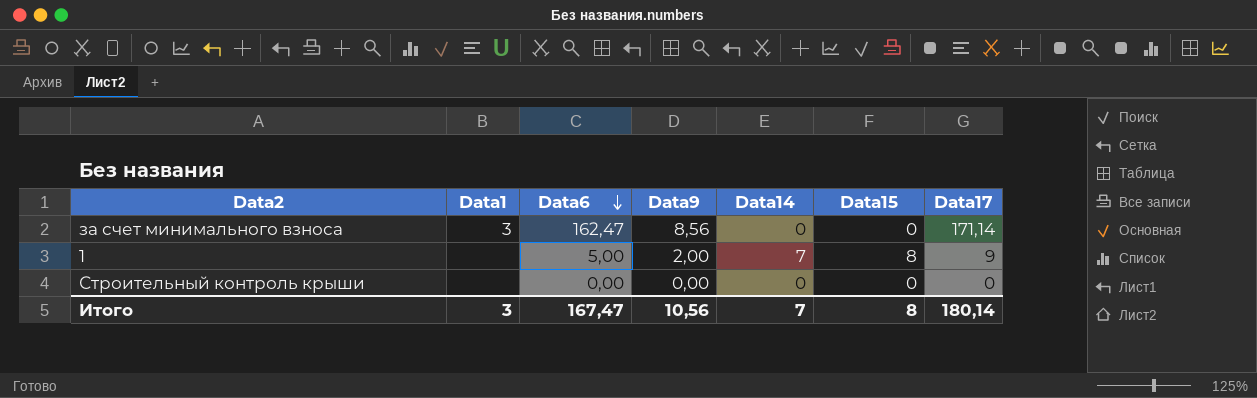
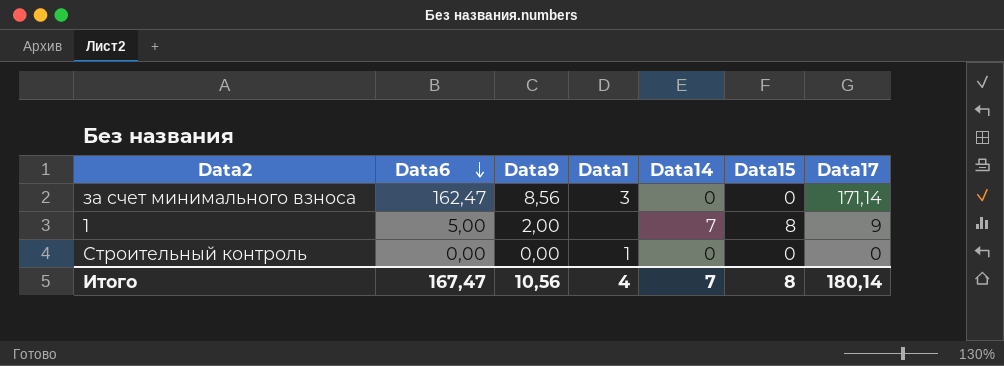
column Data1 | position: 2 -> 4
row Строительный контроль крыши: none | 0,00 | 0,00 | 0 | 0 | 0 -> none
row Строительный контроль: none -> 0,00 | 0,00 | 1 | 0 | 0 | 0
Итого | Data1: 3 -> 4

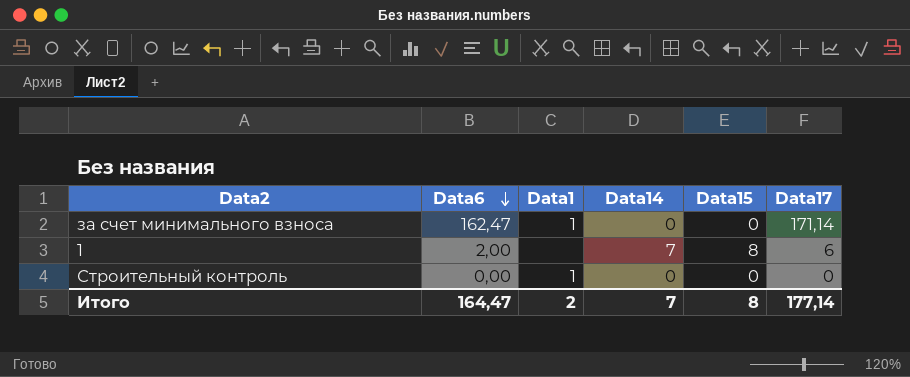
column Data9 | position: 3 -> none
за счет минимального взноса | Data1: 3 -> 1
1 | Data6: 5,00 -> 2,00
1 | Data17: 9 -> 6
Итого | Data6: 167,47 -> 164,47
Итого | Data1: 4 -> 2
Итого | Data17: 180,14 -> 177,14

